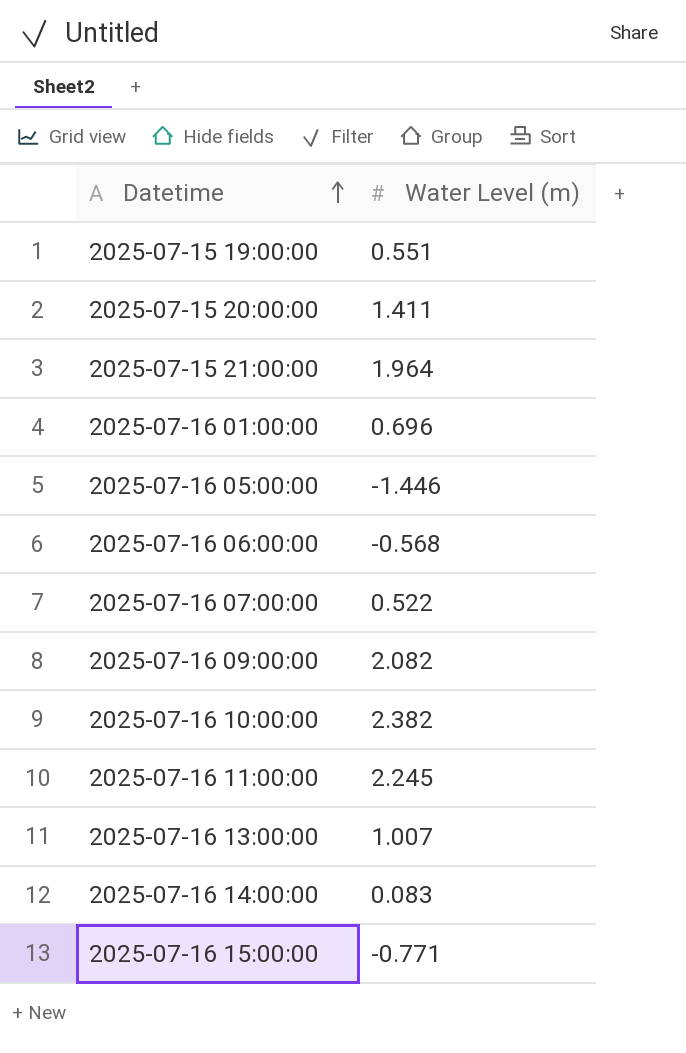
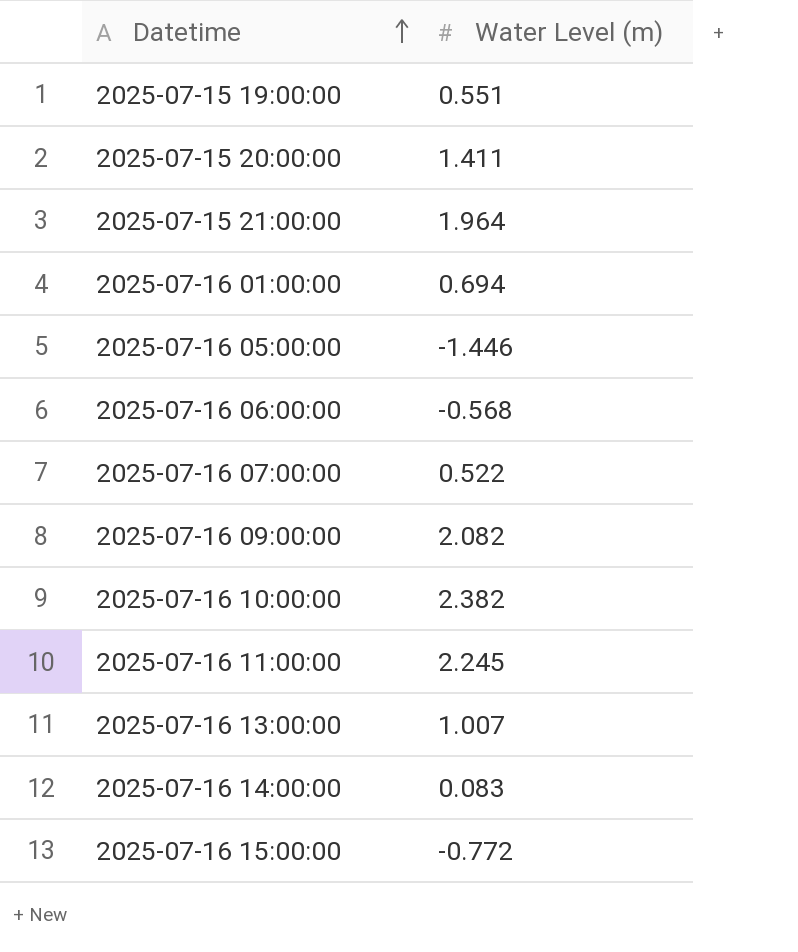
2025-07-16 01:00:00 | Water Level (m): 0.696 -> 0.694
2025-07-16 15:00:00 | Water Level (m): -0.771 -> -0.772

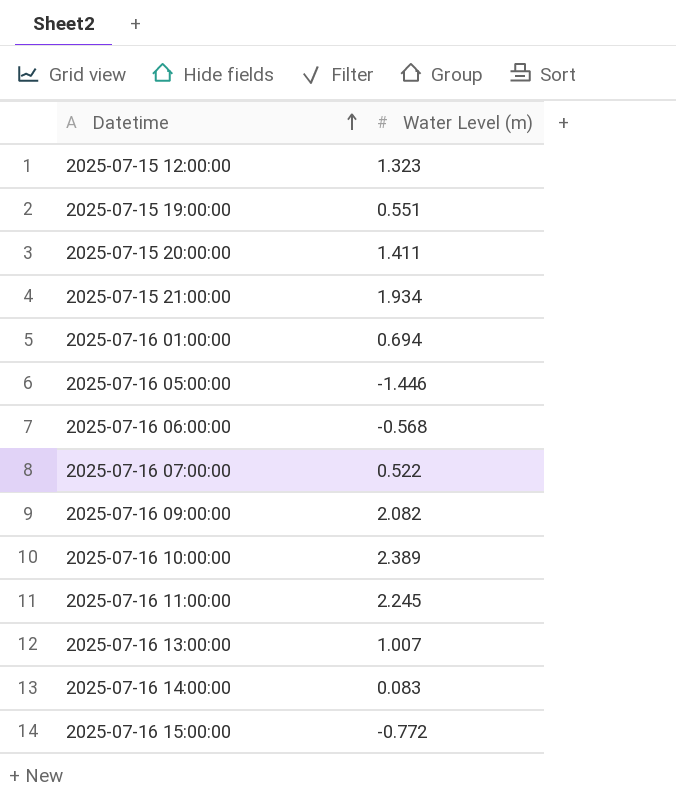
row 2025-07-15 12:00:00: none -> 1.323
2025-07-15 21:00:00 | Water Level (m): 1.964 -> 1.934
2025-07-16 10:00:00 | Water Level (m): 2.382 -> 2.389

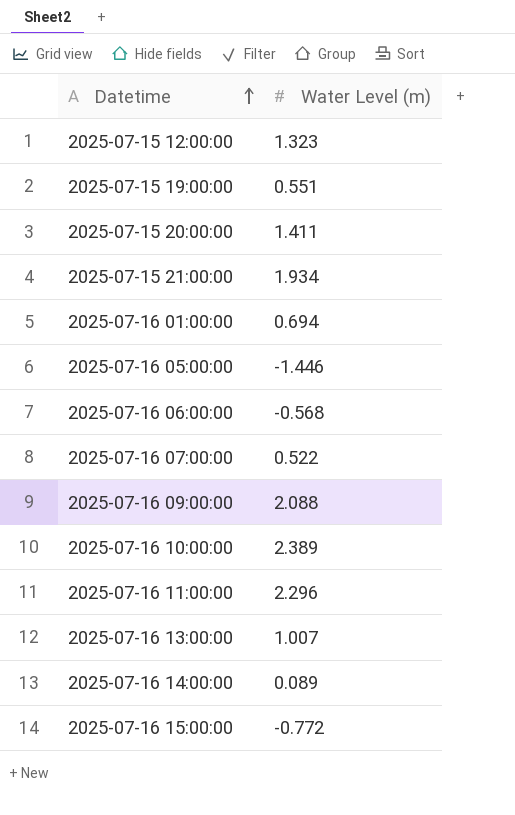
2025-07-16 09:00:00 | Water Level (m): 2.082 -> 2.088
2025-07-16 11:00:00 | Water Level (m): 2.245 -> 2.296
2025-07-16 14:00:00 | Water Level (m): 0.083 -> 0.089

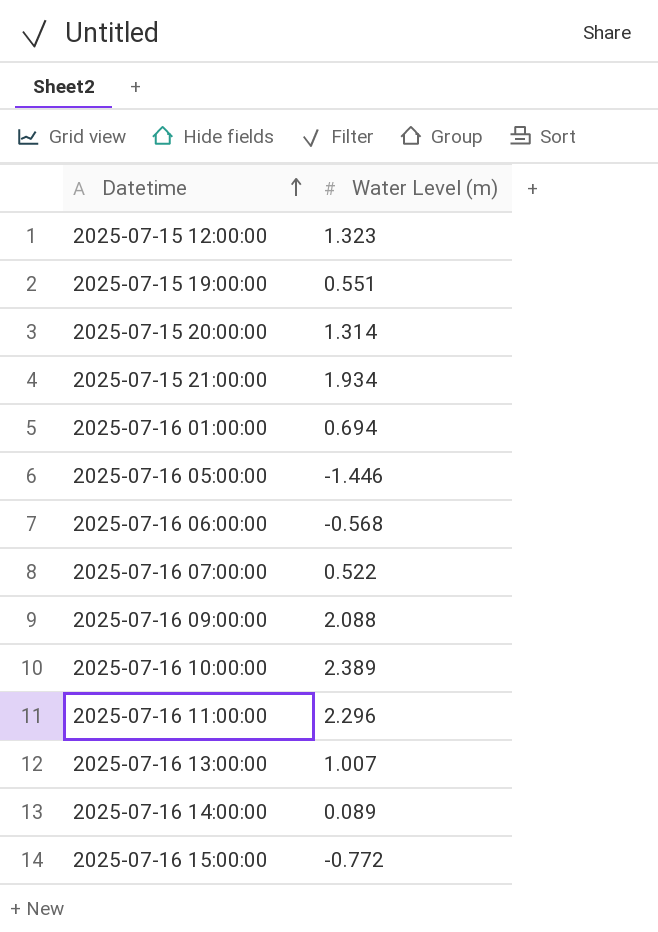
2025-07-15 20:00:00 | Water Level (m): 1.411 -> 1.314

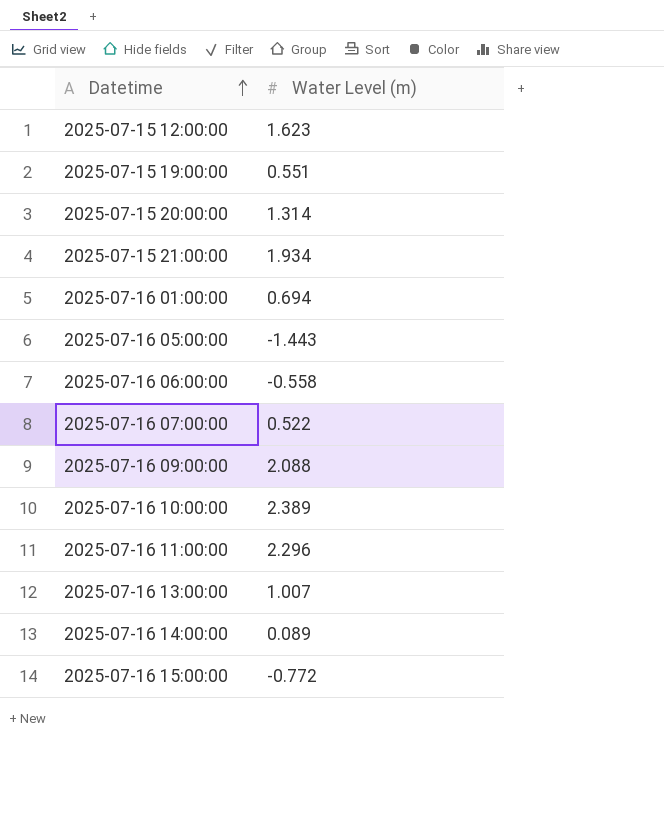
2025-07-15 12:00:00 | Water Level (m): 1.323 -> 1.623
2025-07-16 05:00:00 | Water Level (m): -1.446 -> -1.443
2025-07-16 06:00:00 | Water Level (m): -0.568 -> -0.558

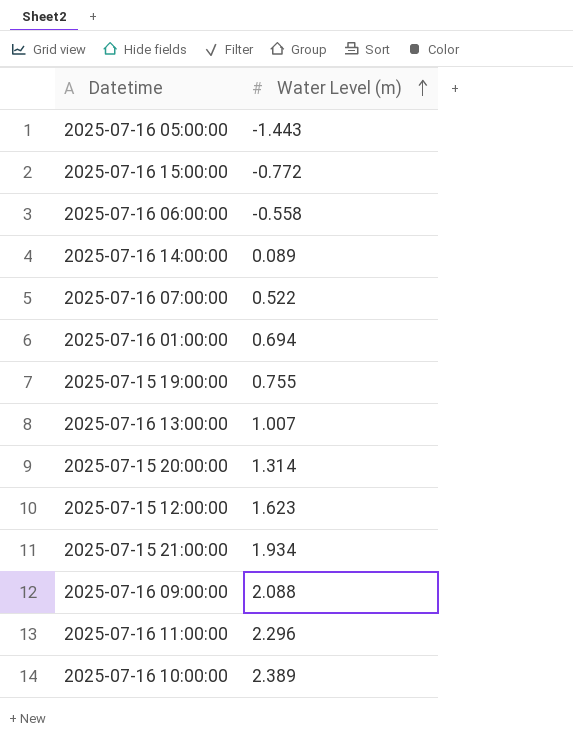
row order: Datetime ascending -> Water Level (m) ascending
2025-07-15 19:00:00 | Water Level (m): 0.551 -> 0.755

